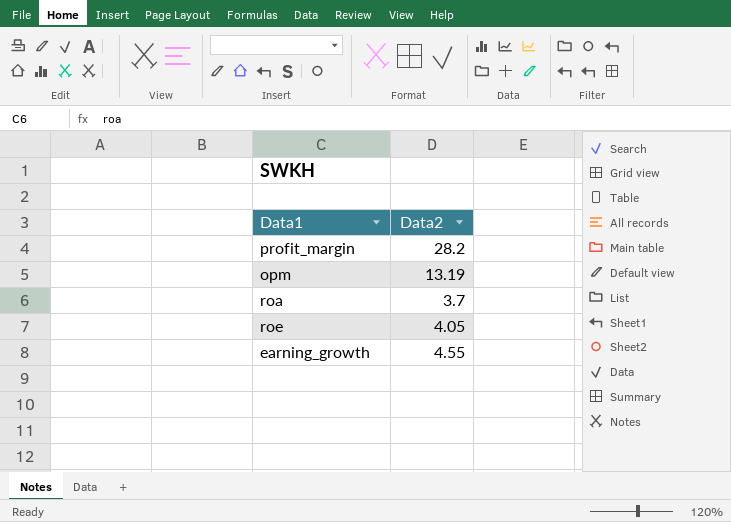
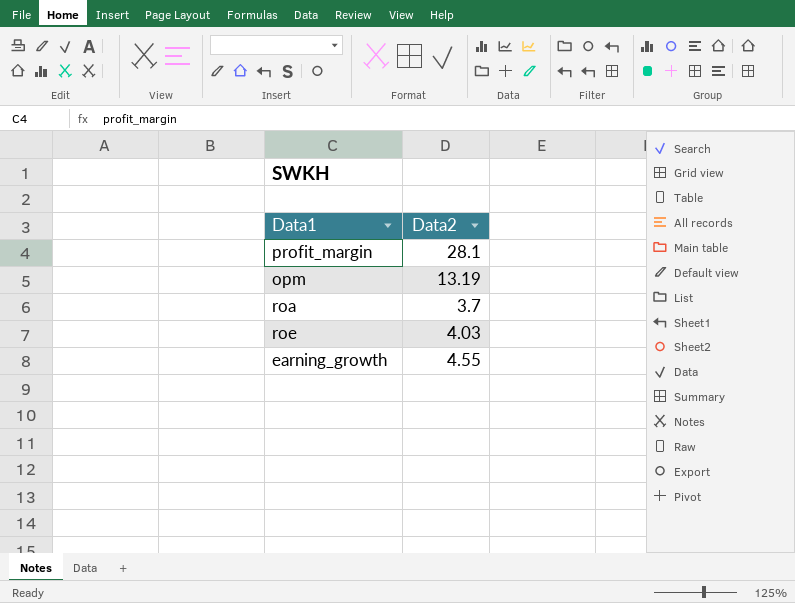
profit_margin | Data2: 28.2 -> 28.1
roe | Data2: 4.05 -> 4.03

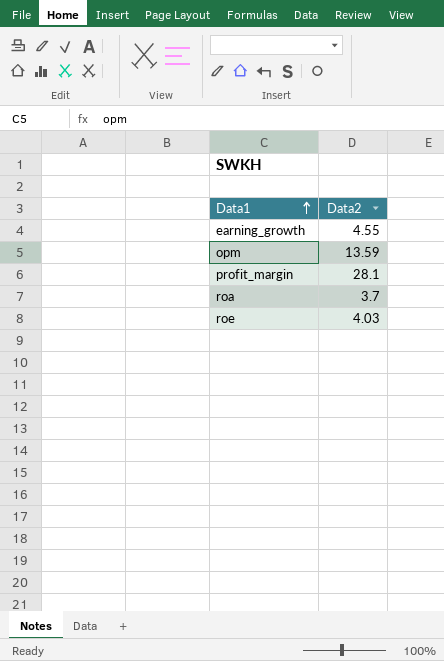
row order: none -> Data1 ascending
opm | Data2: 13.19 -> 13.59

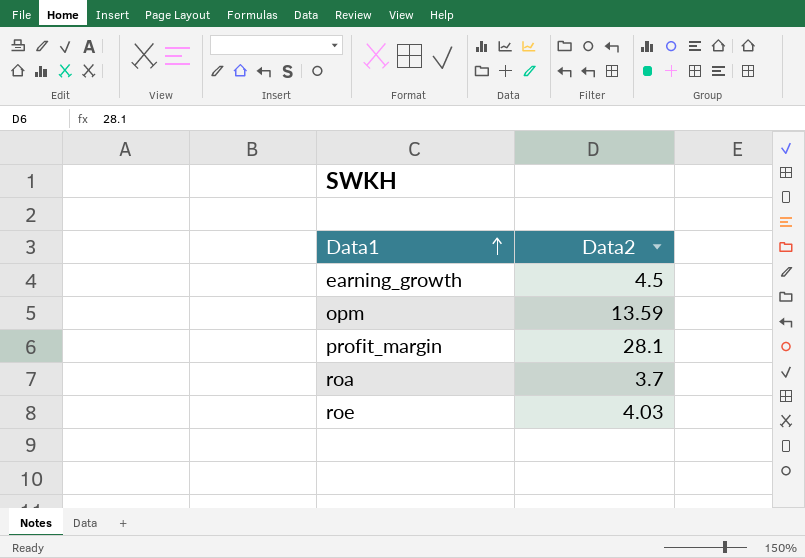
earning_growth | Data2: 4.55 -> 4.5

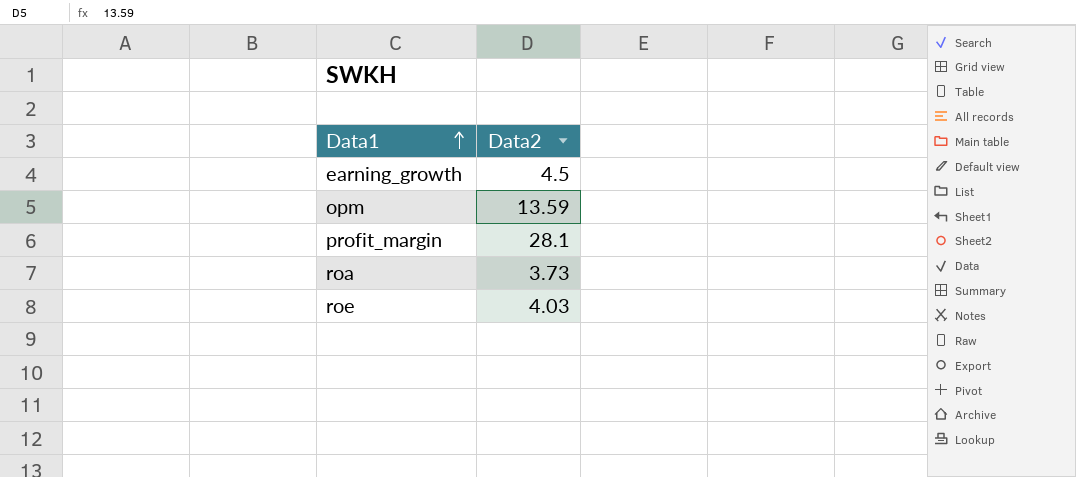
roa | Data2: 3.7 -> 3.73

